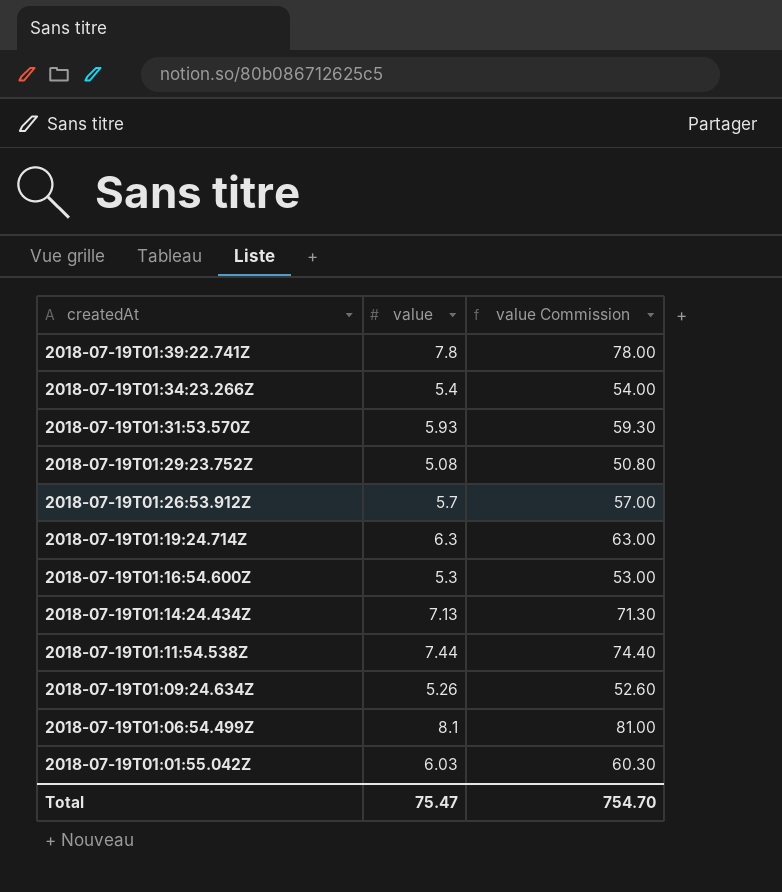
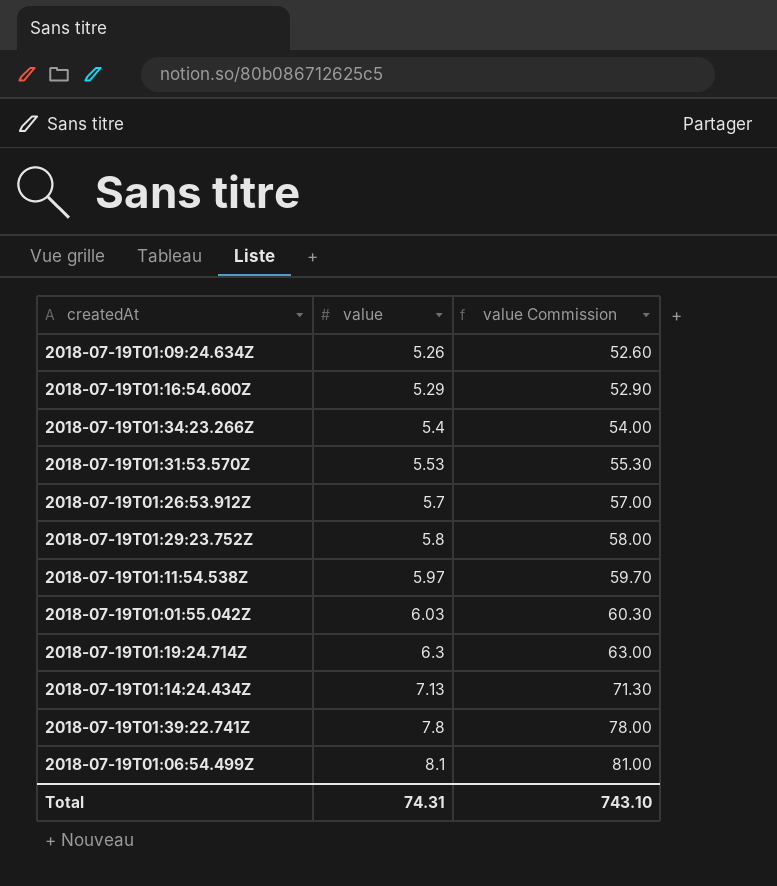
row order: createdAt descending -> value ascending
2018-07-19T01:16:54.600Z | value: 5.3 -> 5.29
2018-07-19T01:16:54.600Z | value Commission: 53.00 -> 52.90
2018-07-19T01:31:53.570Z | value: 5.93 -> 5.53
2018-07-19T01:31:53.570Z | value Commission: 59.30 -> 55.30
2018-07-19T01:29:23.752Z | value: 5.08 -> 5.8
2018-07-19T01:29:23.752Z | value Commission: 50.80 -> 58.00
2018-07-19T01:11:54.538Z | value: 7.44 -> 5.97
2018-07-19T01:11:54.538Z | value Commission: 74.40 -> 59.70
Total | value: 75.47 -> 74.31
Total | value Commission: 754.70 -> 743.10

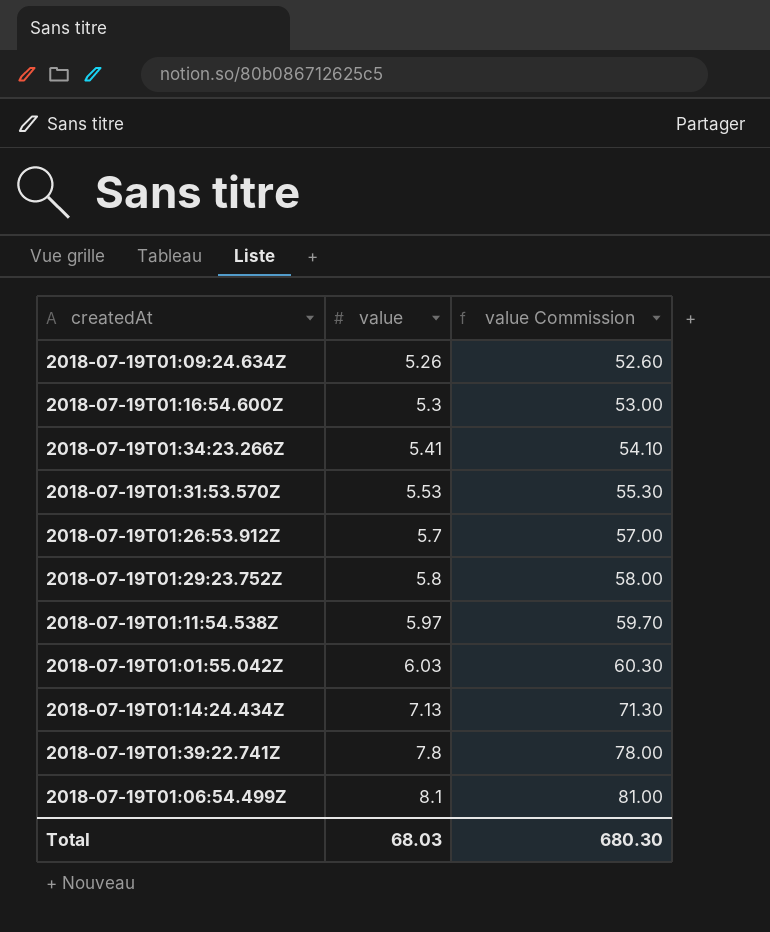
row 2018-07-19T01:19:24.714Z: 6.3 | 63.00 -> none
2018-07-19T01:16:54.600Z | value: 5.29 -> 5.3
2018-07-19T01:16:54.600Z | value Commission: 52.90 -> 53.00
2018-07-19T01:34:23.266Z | value: 5.4 -> 5.41
2018-07-19T01:34:23.266Z | value Commission: 54.00 -> 54.10
Total | value: 74.31 -> 68.03
Total | value Commission: 743.10 -> 680.30

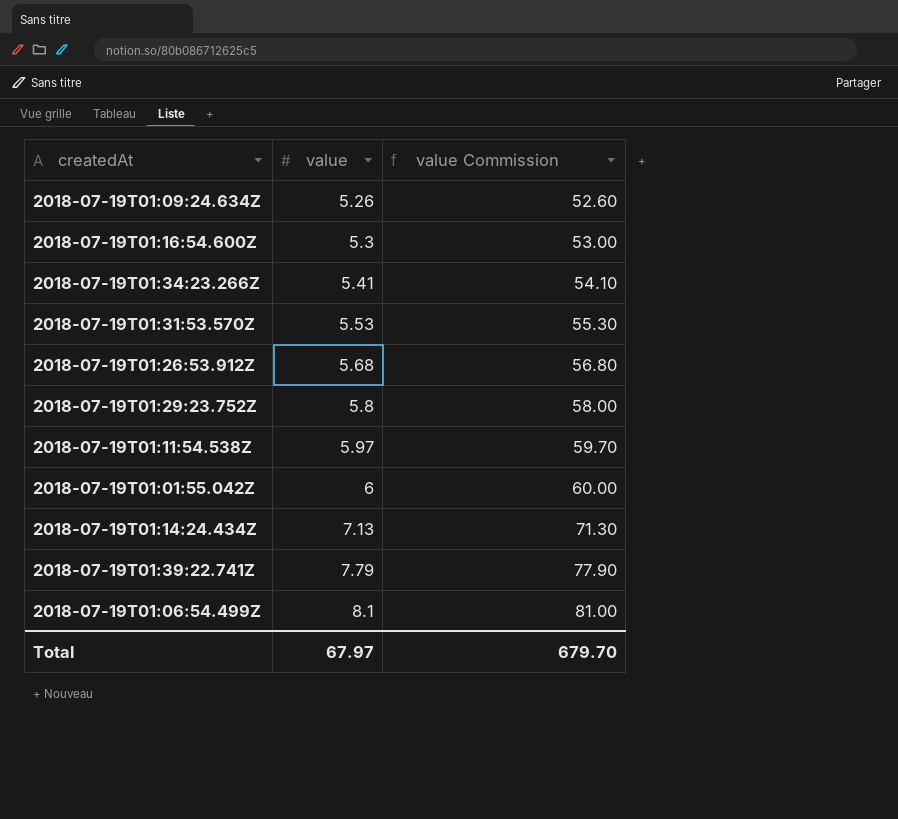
2018-07-19T01:26:53.912Z | value: 5.7 -> 5.68
2018-07-19T01:26:53.912Z | value Commission: 57.00 -> 56.80
2018-07-19T01:01:55.042Z | value: 6.03 -> 6
2018-07-19T01:01:55.042Z | value Commission: 60.30 -> 60.00
2018-07-19T01:39:22.741Z | value: 7.8 -> 7.79
2018-07-19T01:39:22.741Z | value Commission: 78.00 -> 77.90
Total | value: 68.03 -> 67.97
Total | value Commission: 680.30 -> 679.70

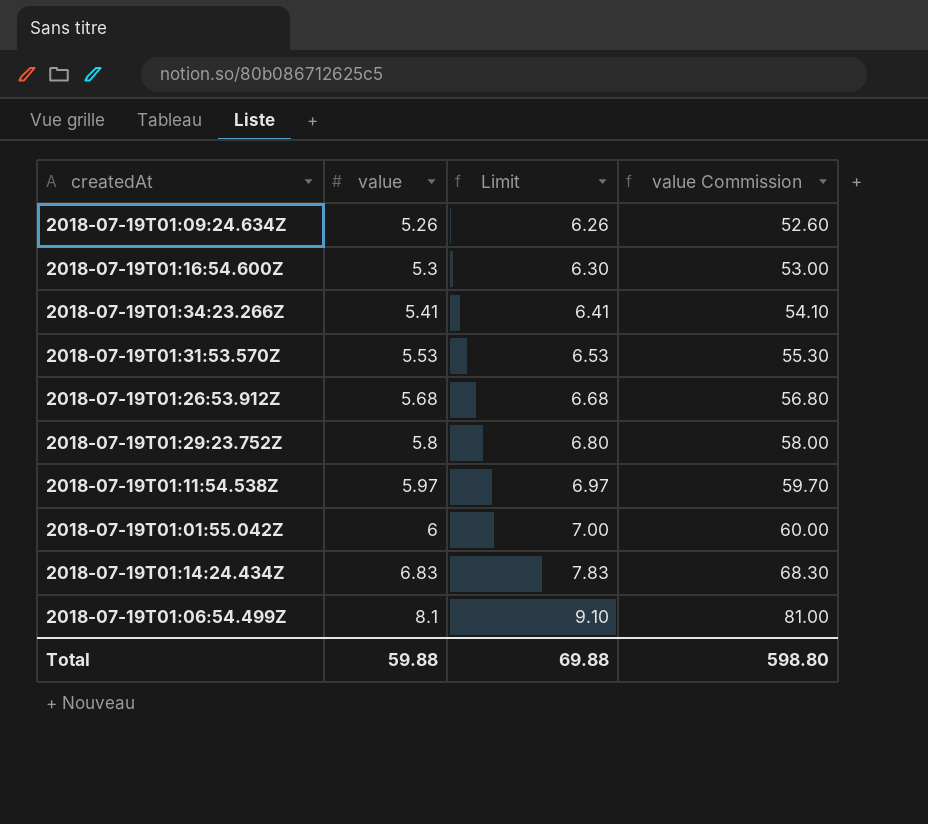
column Limit | formula: none -> [value] + 1
row 2018-07-19T01:39:22.741Z: 7.79 | 77.90 -> none
2018-07-19T01:14:24.434Z | value: 7.13 -> 6.83
2018-07-19T01:14:24.434Z | value Commission: 71.30 -> 68.30
Total | value: 67.97 -> 59.88
Total | value Commission: 679.70 -> 598.80

